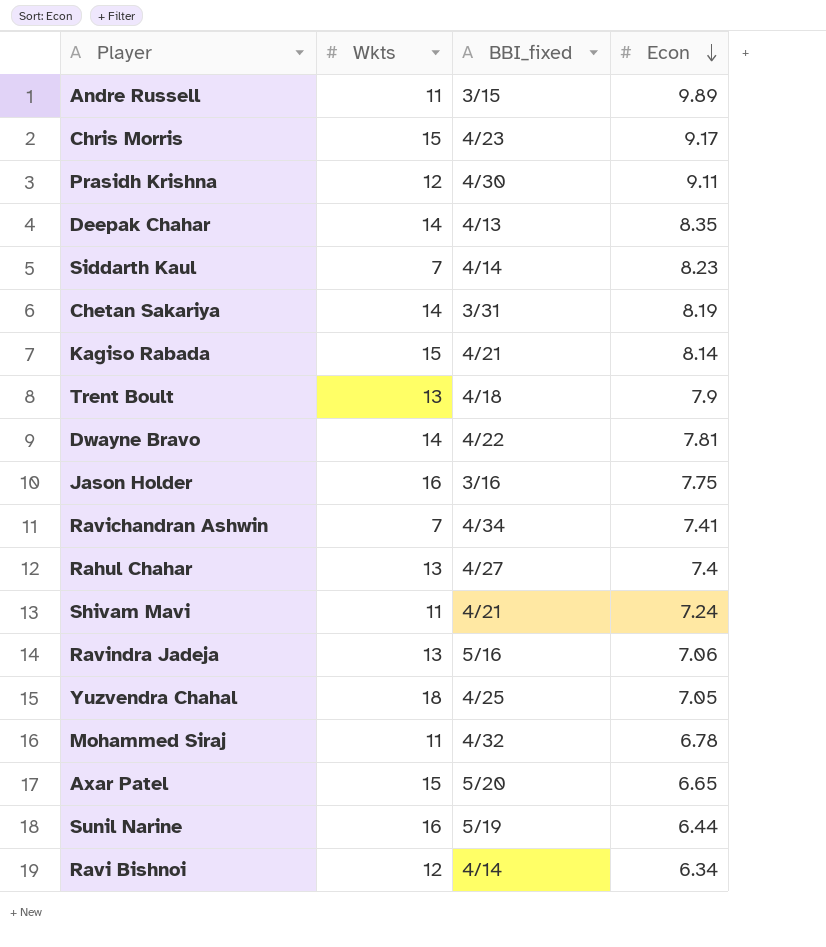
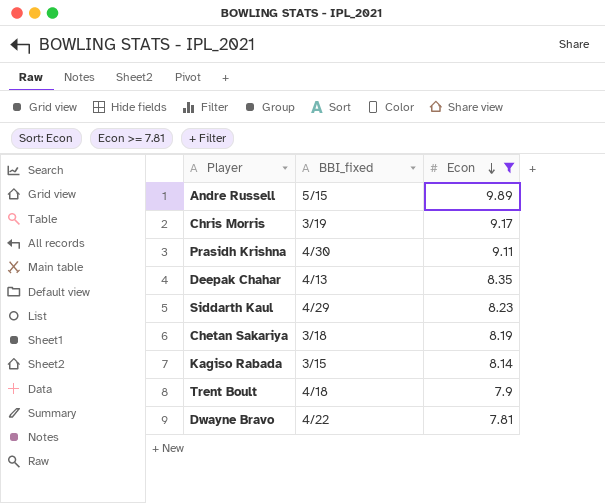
filter: none -> Econ >= 7.81
column Wkts | position: 2 -> none
Andre Russell | BBI_fixed: 3/15 -> 5/15
Chris Morris | BBI_fixed: 4/23 -> 3/19
Siddarth Kaul | BBI_fixed: 4/14 -> 4/29
Chetan Sakariya | BBI_fixed: 3/31 -> 3/18
Kagiso Rabada | BBI_fixed: 4/21 -> 3/15

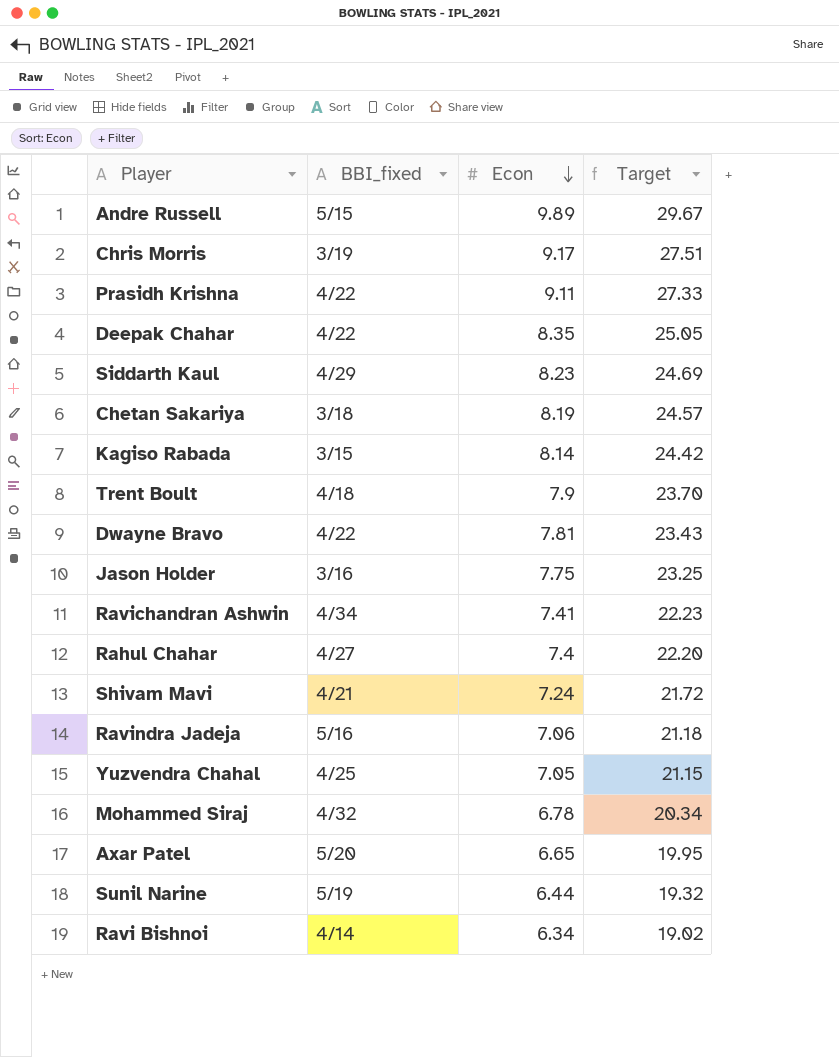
filter: Econ >= 7.81 -> none
column Target | formula: none -> [Econ] * 3
Prasidh Krishna | BBI_fixed: 4/30 -> 4/22
Deepak Chahar | BBI_fixed: 4/13 -> 4/22

